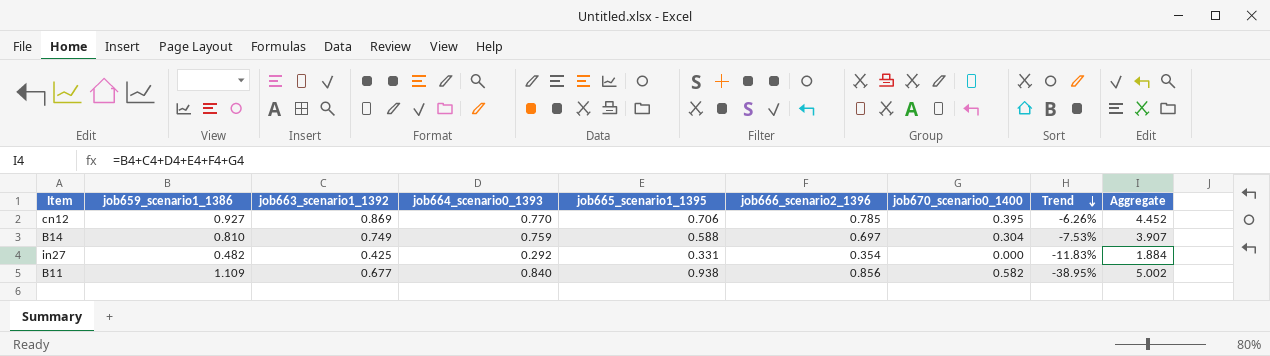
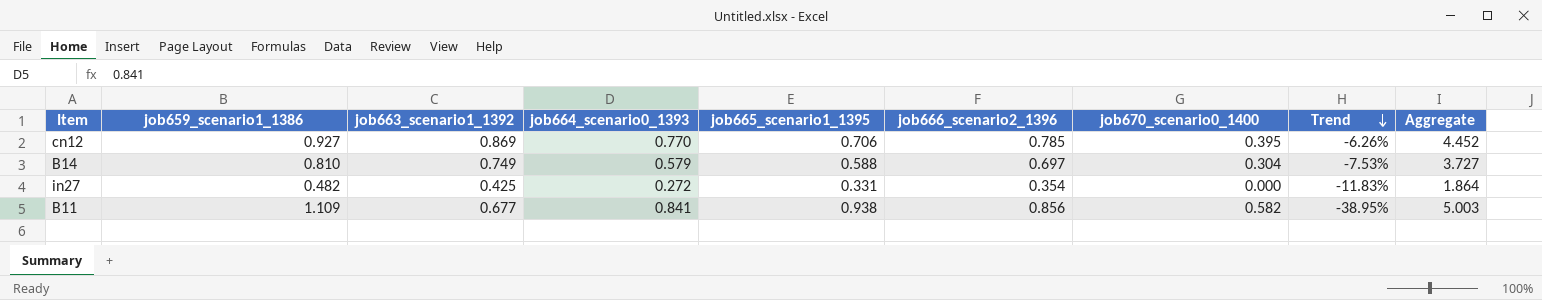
B14 | job664_scenario0_1393: 0.759 -> 0.579
B14 | Aggregate: 3.907 -> 3.727
in27 | job664_scenario0_1393: 0.292 -> 0.272
in27 | Aggregate: 1.884 -> 1.864
B11 | job664_scenario0_1393: 0.840 -> 0.841
B11 | Aggregate: 5.002 -> 5.003

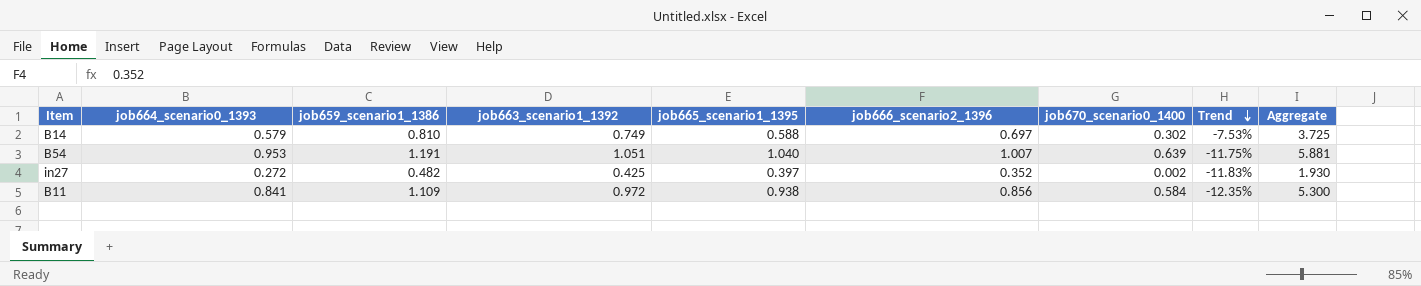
column job664_scenario0_1393 | position: 4 -> 2
row cn12: 0.927 | 0.869 | 0.770 | 0.706 | 0.785 | 0.395 | -6.26% | 4.452 -> none
B14 | job670_scenario0_1400: 0.304 -> 0.302
B14 | Aggregate: 3.727 -> 3.725
row B54: none -> 0.953 | 1.191 | 1.051 | 1.040 | 1.007 | 0.639 | -11.75% | 5.881
in27 | job665_scenario1_1395: 0.331 -> 0.397
in27 | job666_scenario2_1396: 0.354 -> 0.352
in27 | job670_scenario0_1400: 0.000 -> 0.002
in27 | Aggregate: 1.864 -> 1.930
B11 | job663_scenario1_1392: 0.677 -> 0.972
B11 | job670_scenario0_1400: 0.582 -> 0.584
B11 | Trend: -38.95% -> -12.35%
B11 | Aggregate: 5.003 -> 5.300

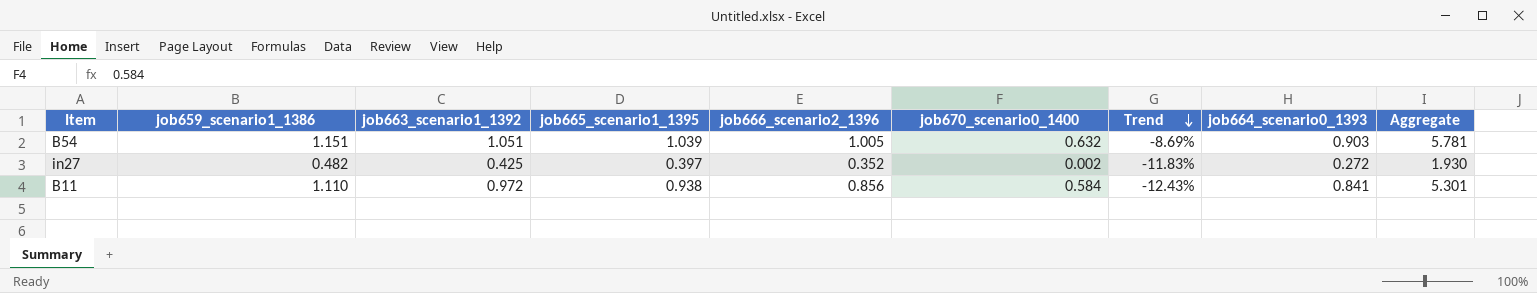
column job664_scenario0_1393 | position: 2 -> 8
row B14: 0.579 | 0.810 | 0.749 | 0.588 | 0.697 | 0.302 | -7.53% | 3.725 -> none
B54 | job659_scenario1_1386: 1.191 -> 1.151
B54 | job665_scenario1_1395: 1.040 -> 1.039
B54 | job666_scenario2_1396: 1.007 -> 1.005
B54 | job670_scenario0_1400: 0.639 -> 0.632
B54 | Trend: -11.75% -> -8.69%
B54 | job664_scenario0_1393: 0.953 -> 0.903
B54 | Aggregate: 5.881 -> 5.781
B11 | job659_scenario1_1386: 1.109 -> 1.110
B11 | Trend: -12.35% -> -12.43%
B11 | Aggregate: 5.300 -> 5.301

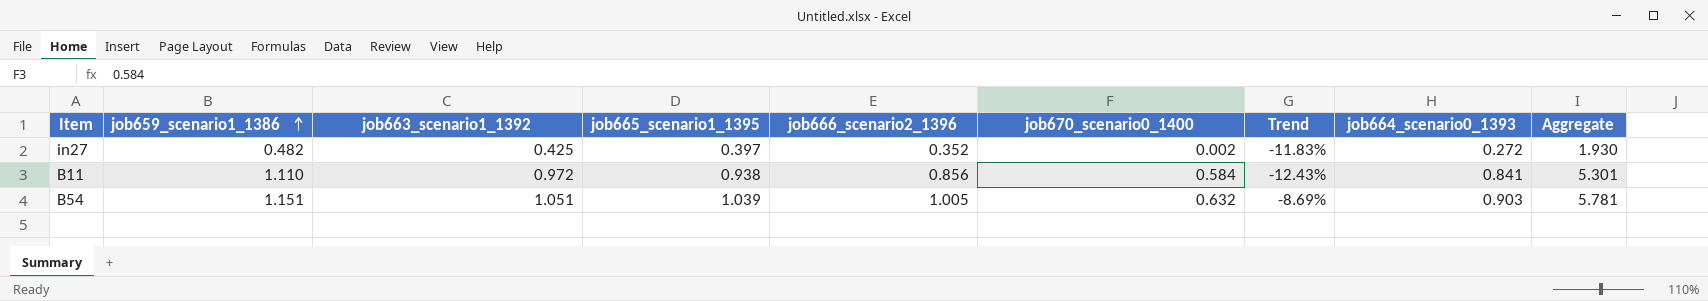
row order: Trend descending -> job659_scenario1_1386 ascending

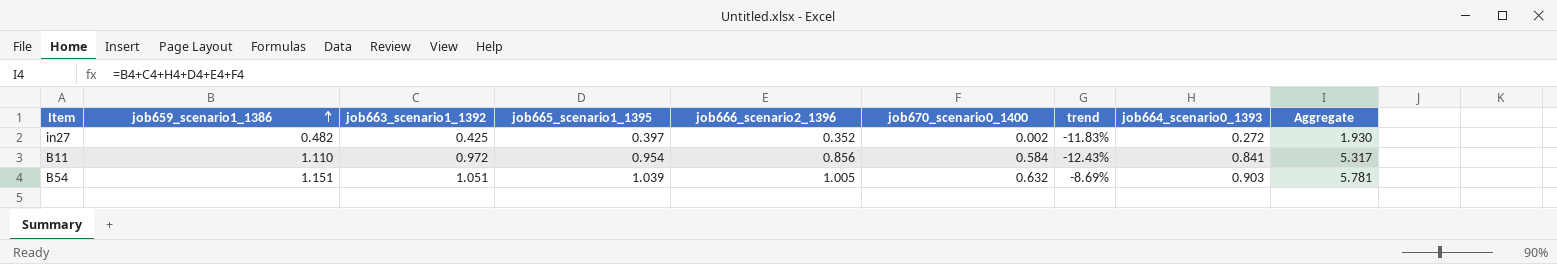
column name: Trend -> trend
B11 | job665_scenario1_1395: 0.938 -> 0.954
B11 | Aggregate: 5.301 -> 5.317

